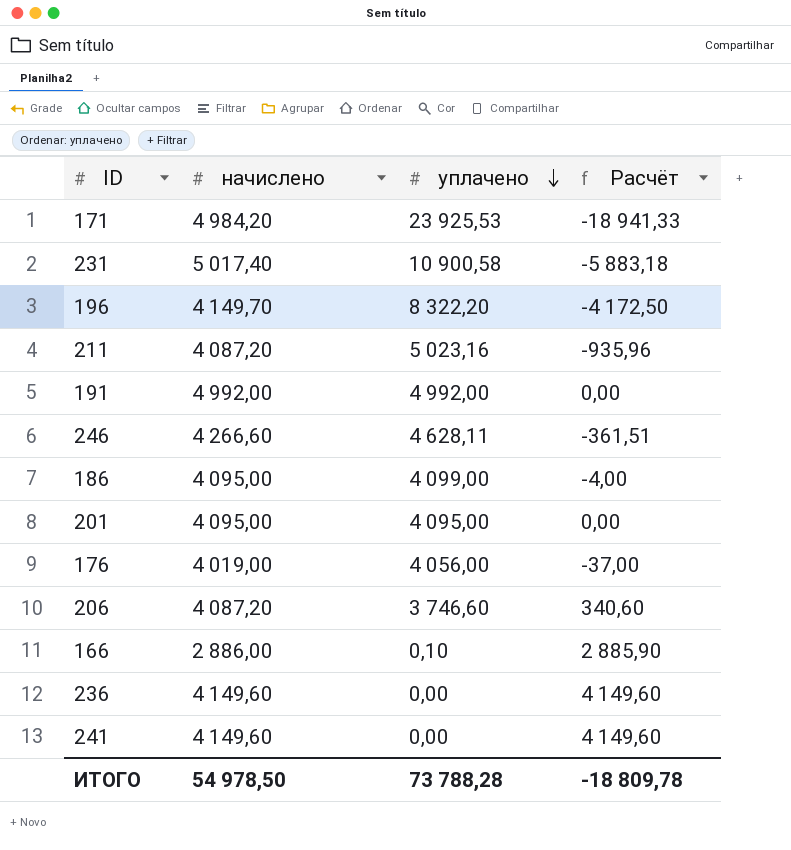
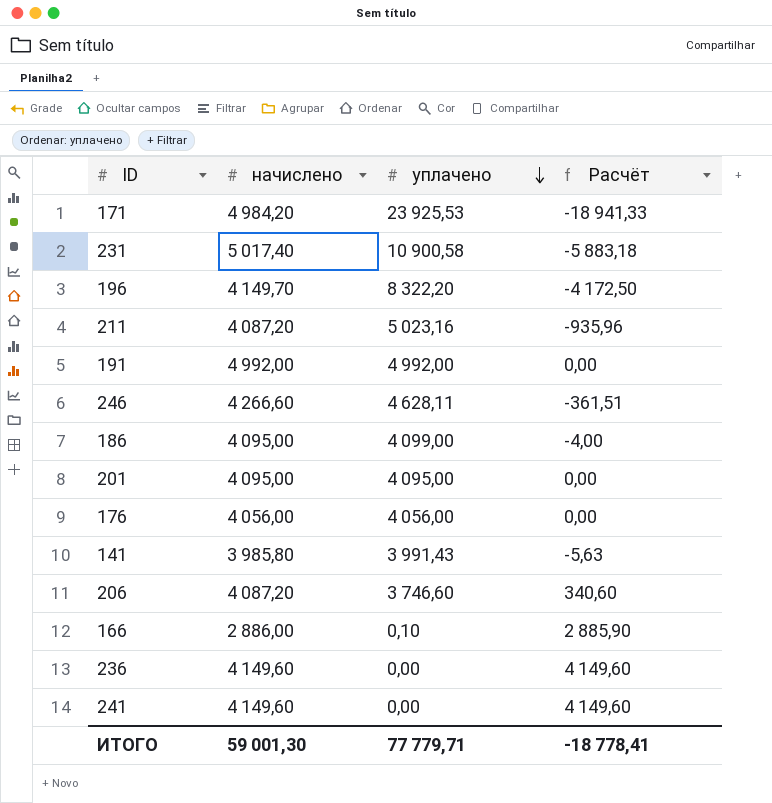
176 | начислено: 4 019,00 -> 4 056,00
176 | Расчёт: -37,00 -> 0,00
row 141: none -> 3 985,80 | 3 991,43 | -5,63
ИТОГО | начислено: 54 978,50 -> 59 001,30
ИТОГО | уплачено: 73 788,28 -> 77 779,71
ИТОГО | Расчёт: -18 809,78 -> -18 778,41

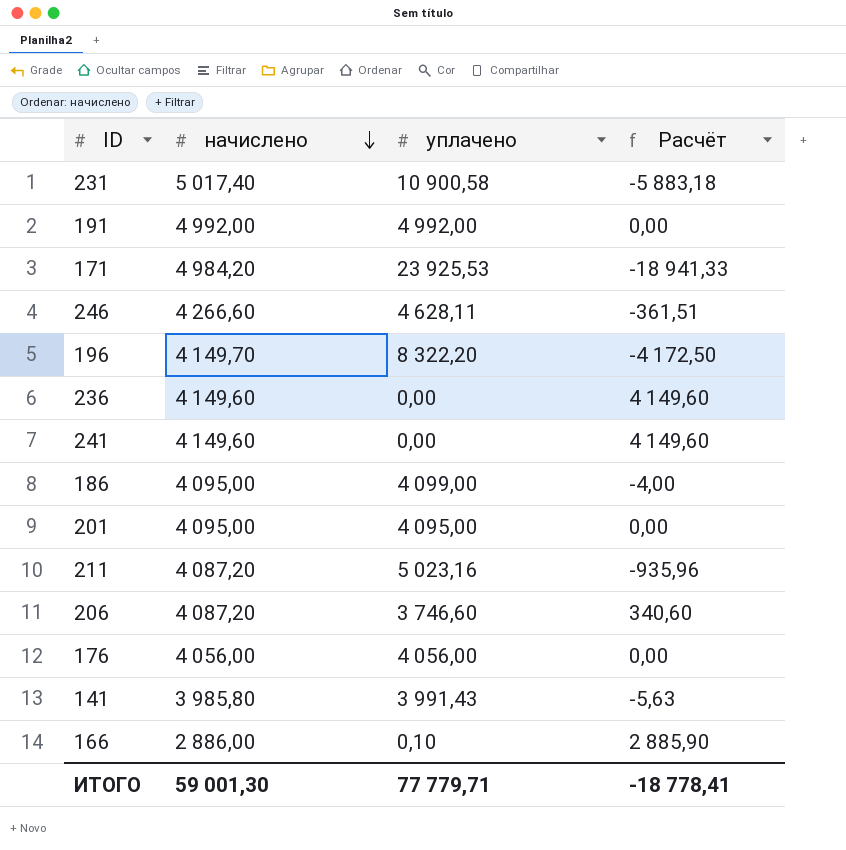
row order: уплачено descending -> начислено descending

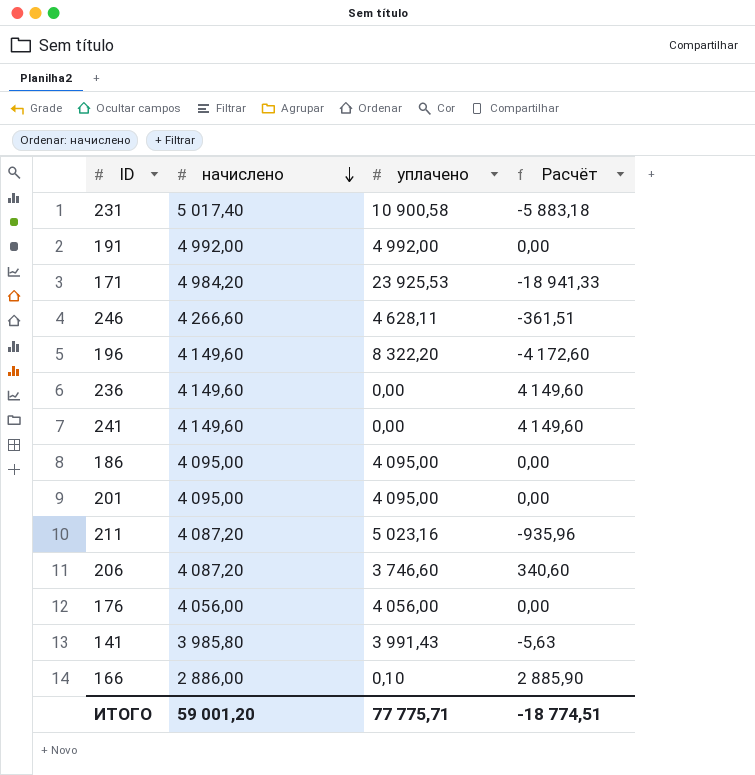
196 | начислено: 4 149,70 -> 4 149,60
196 | Расчёт: -4 172,50 -> -4 172,60
186 | уплачено: 4 099,00 -> 4 095,00
186 | Расчёт: -4,00 -> 0,00
ИТОГО | начислено: 59 001,30 -> 59 001,20
ИТОГО | уплачено: 77 779,71 -> 77 775,71
ИТОГО | Расчёт: -18 778,41 -> -18 774,51

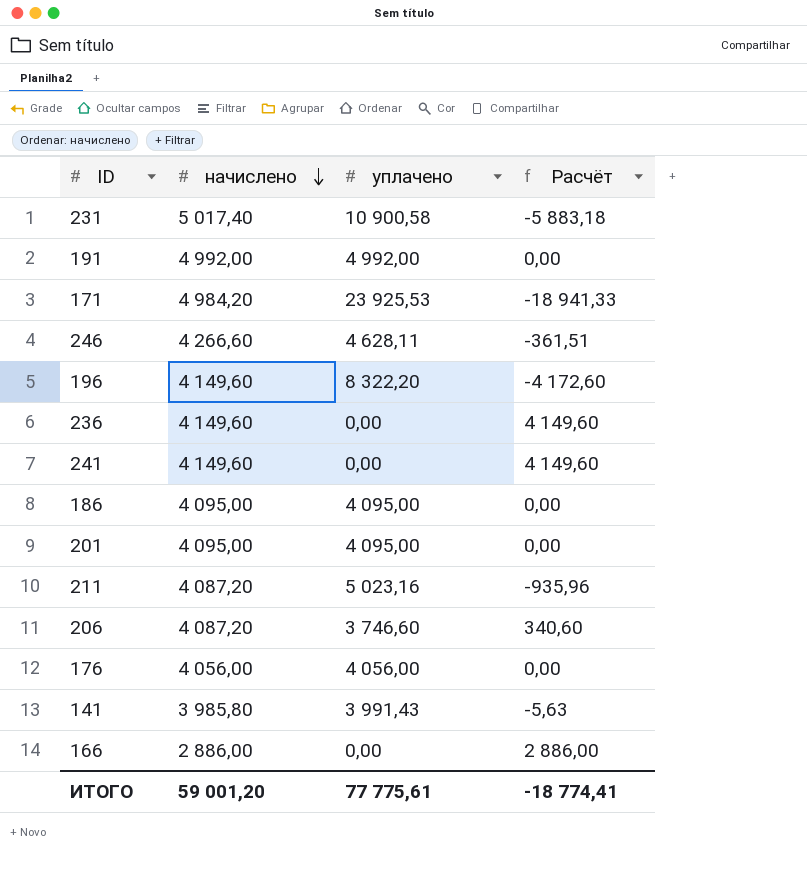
166 | уплачено: 0,10 -> 0,00
166 | Расчёт: 2 885,90 -> 2 886,00
ИТОГО | уплачено: 77 775,71 -> 77 775,61
ИТОГО | Расчёт: -18 774,51 -> -18 774,41

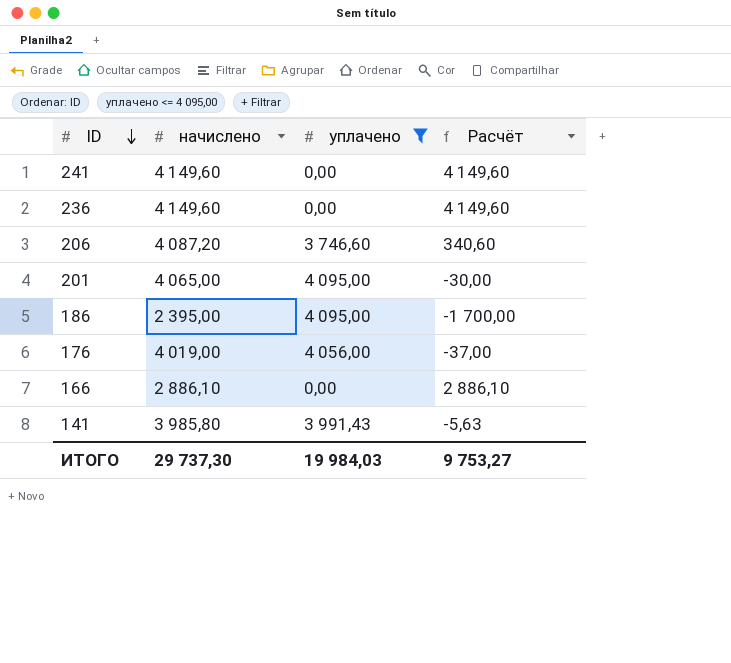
filter: none -> уплачено <= 4 095,00
row order: начислено descending -> ID descending
201 | начислено: 4 095,00 -> 4 065,00
201 | Расчёт: 0,00 -> -30,00
186 | начислено: 4 095,00 -> 2 395,00
186 | Расчёт: 0,00 -> -1 700,00
176 | начислено: 4 056,00 -> 4 019,00
176 | Расчёт: 0,00 -> -37,00
166 | начислено: 2 886,00 -> 2 886,10
166 | Расчёт: 2 886,00 -> 2 886,10
ИТОГО | начислено: 59 001,20 -> 29 737,30
ИТОГО | уплачено: 77 775,61 -> 19 984,03
ИТОГО | Расчёт: -18 774,41 -> 9 753,27

